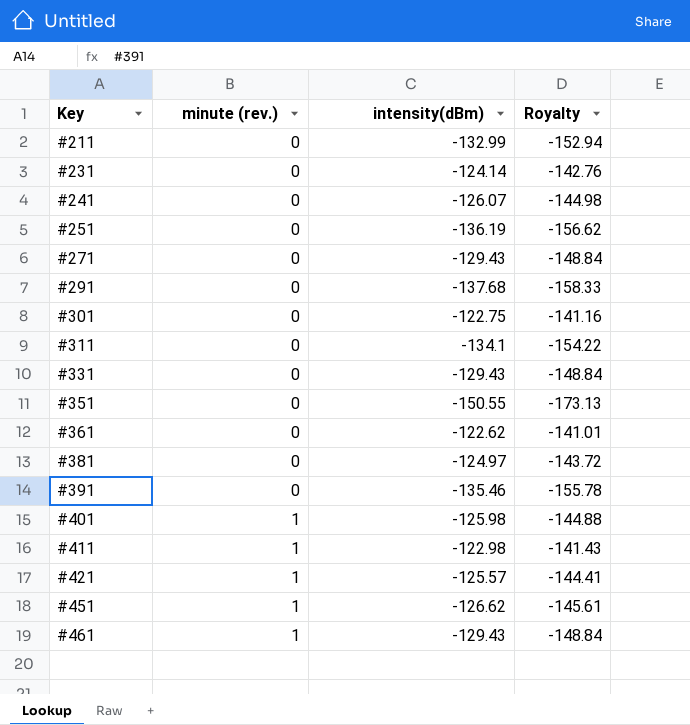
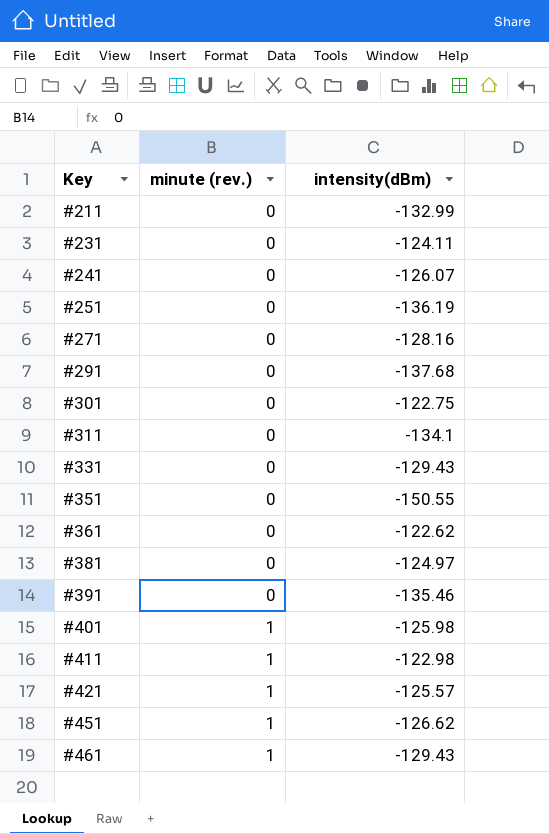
column Royalty | formula: [intensity(dBm)] * 1.15 -> none
#231 | intensity(dBm): -124.14 -> -124.11
#271 | intensity(dBm): -129.43 -> -128.16

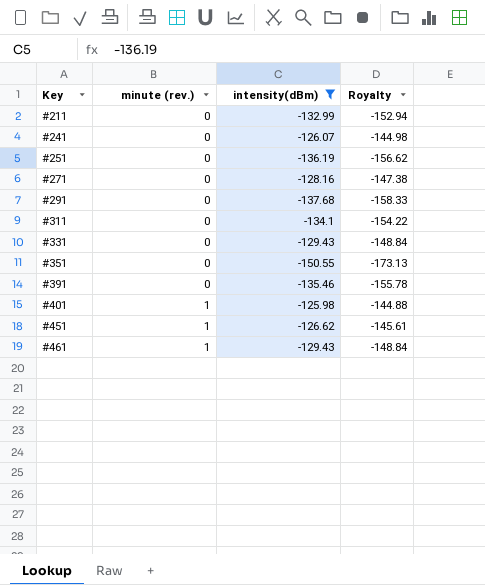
filter: none -> intensity(dBm) <= -125.98
column Royalty | formula: none -> [intensity(dBm)] * 1.15

